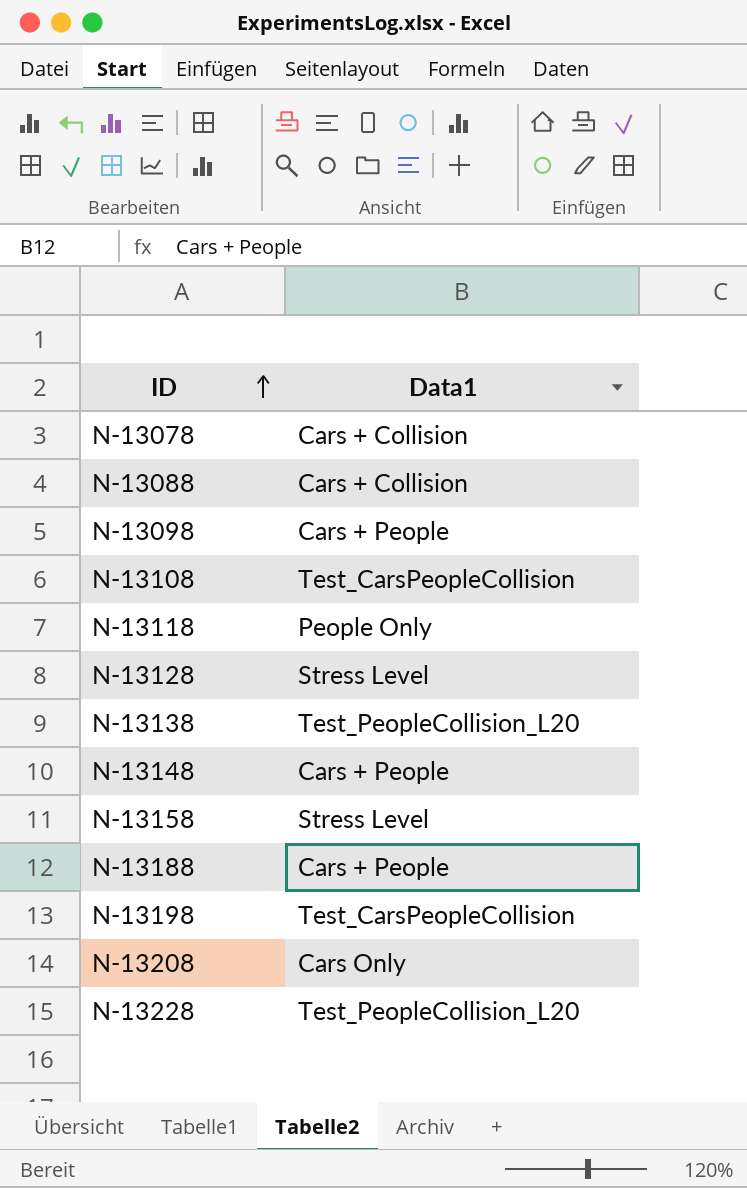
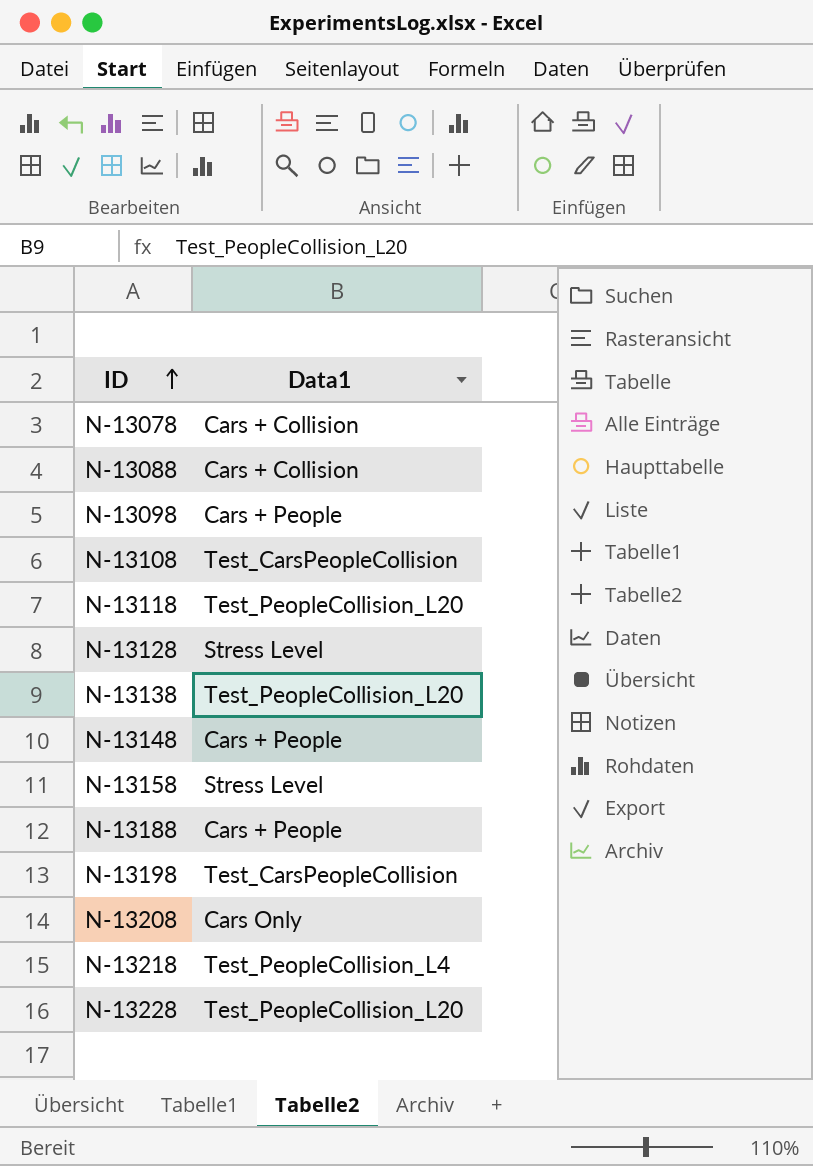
N-13118 | Data1: People Only -> Test_PeopleCollision_L20
row N-13218: none -> Test_PeopleCollision_L4

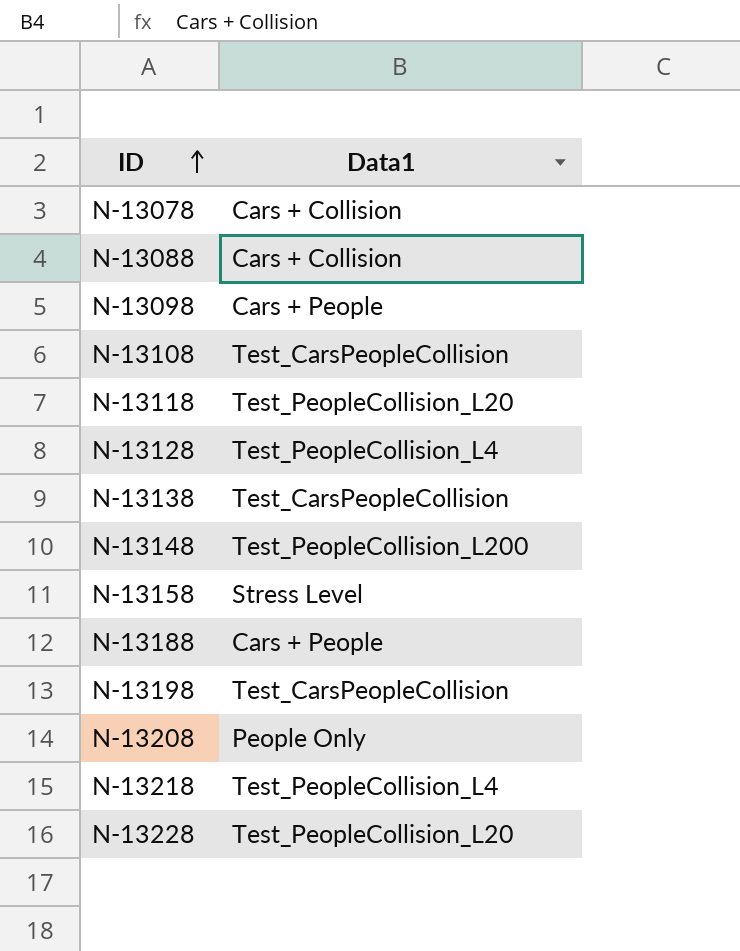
N-13128 | Data1: Stress Level -> Test_PeopleCollision_L4
N-13138 | Data1: Test_PeopleCollision_L20 -> Test_CarsPeopleCollision
N-13148 | Data1: Cars + People -> Test_PeopleCollision_L200
N-13208 | Data1: Cars Only -> People Only

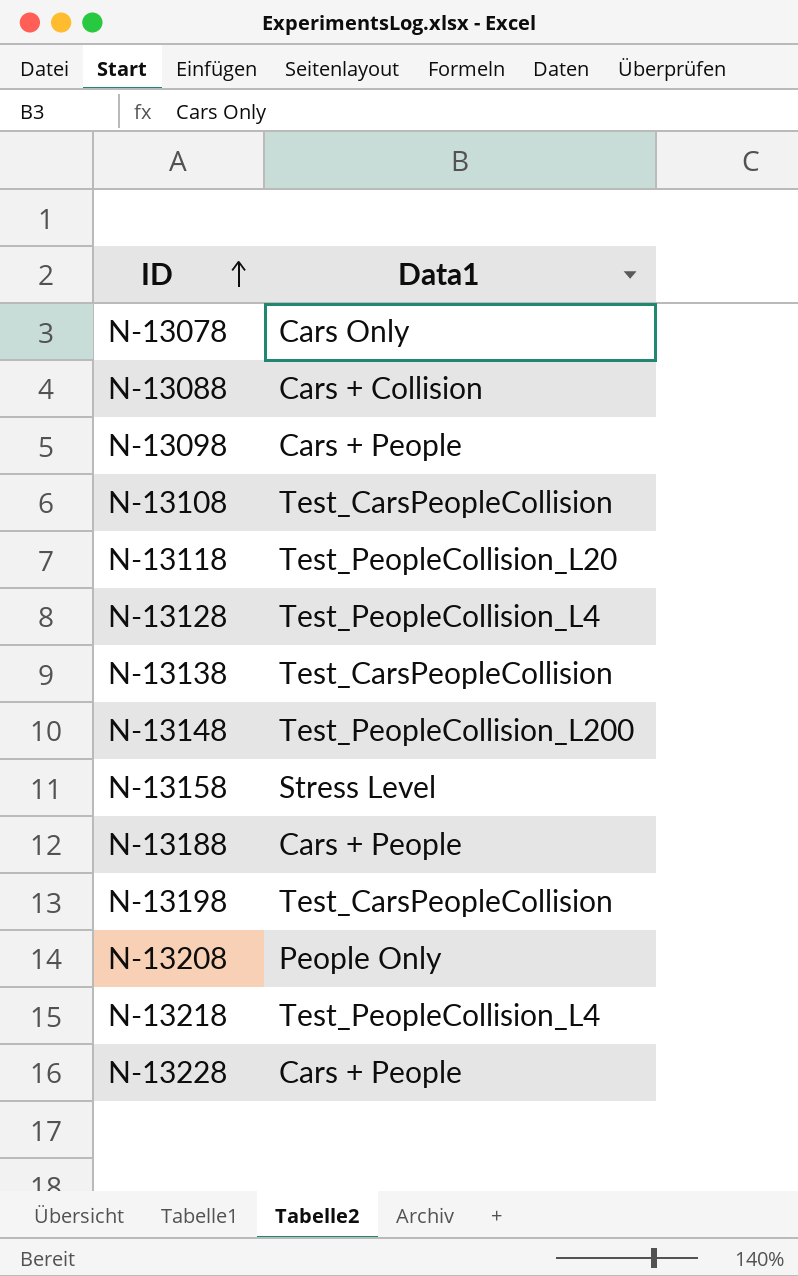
N-13078 | Data1: Cars + Collision -> Cars Only
N-13228 | Data1: Test_PeopleCollision_L20 -> Cars + People

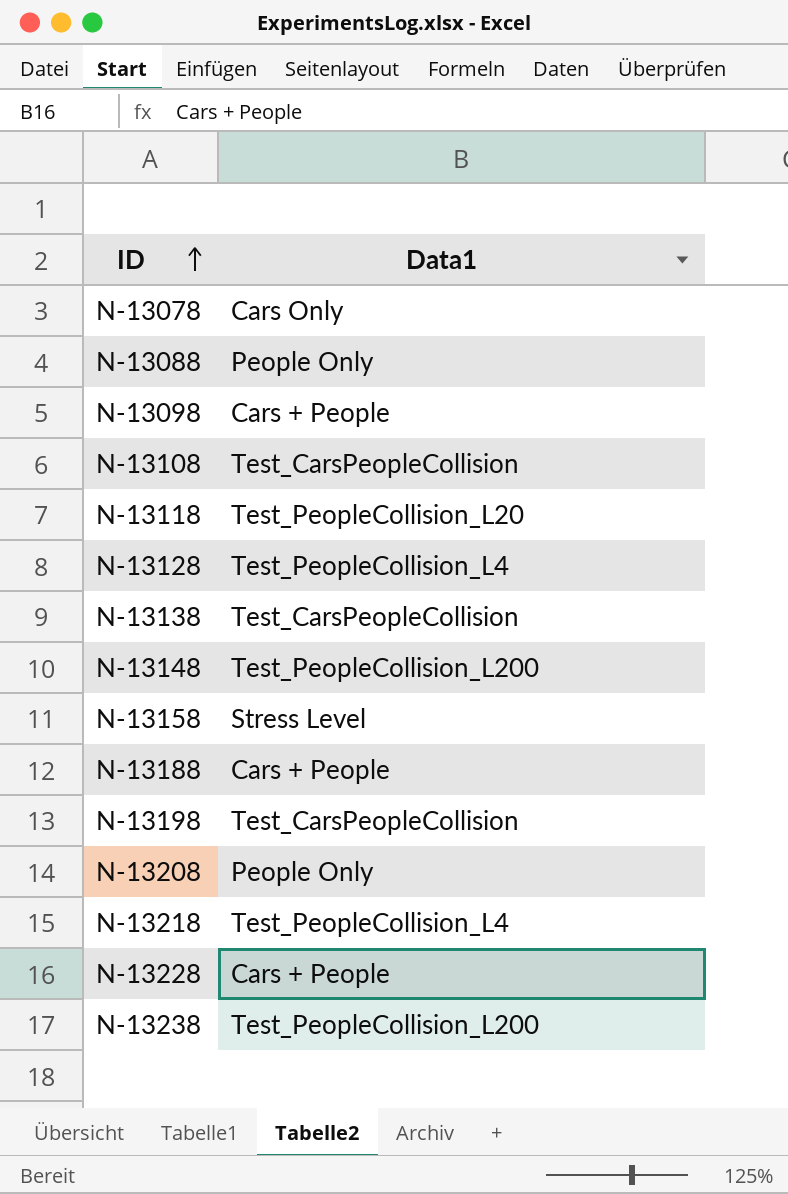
N-13088 | Data1: Cars + Collision -> People Only
row N-13238: none -> Test_PeopleCollision_L200

